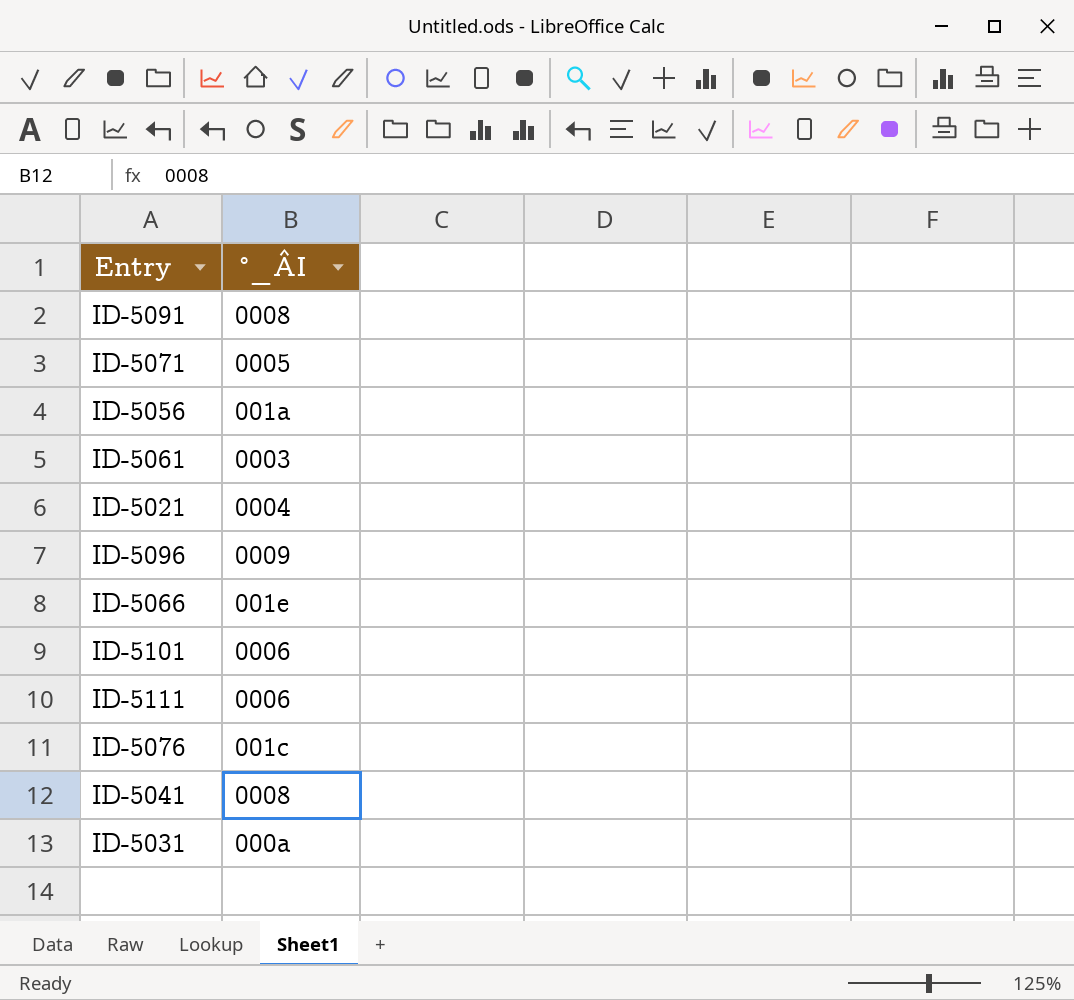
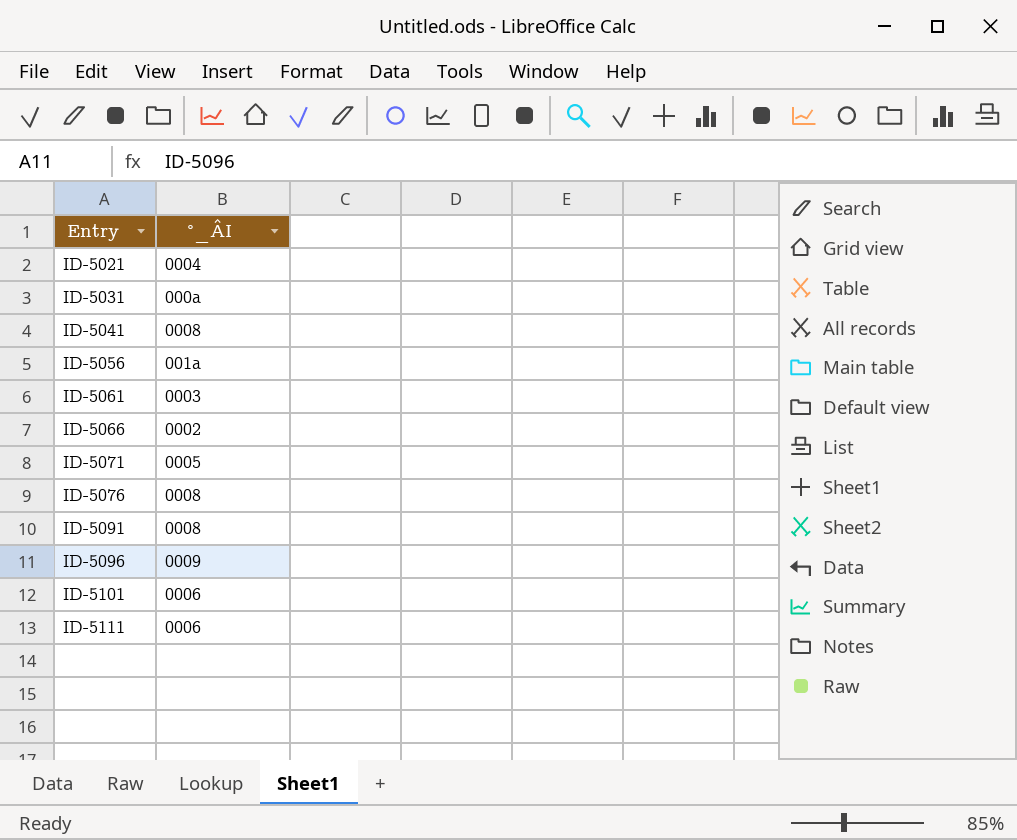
row order: none -> Entry ascending
ID-5066 | °_ÂI: 001e -> 0002
ID-5076 | °_ÂI: 001c -> 0008

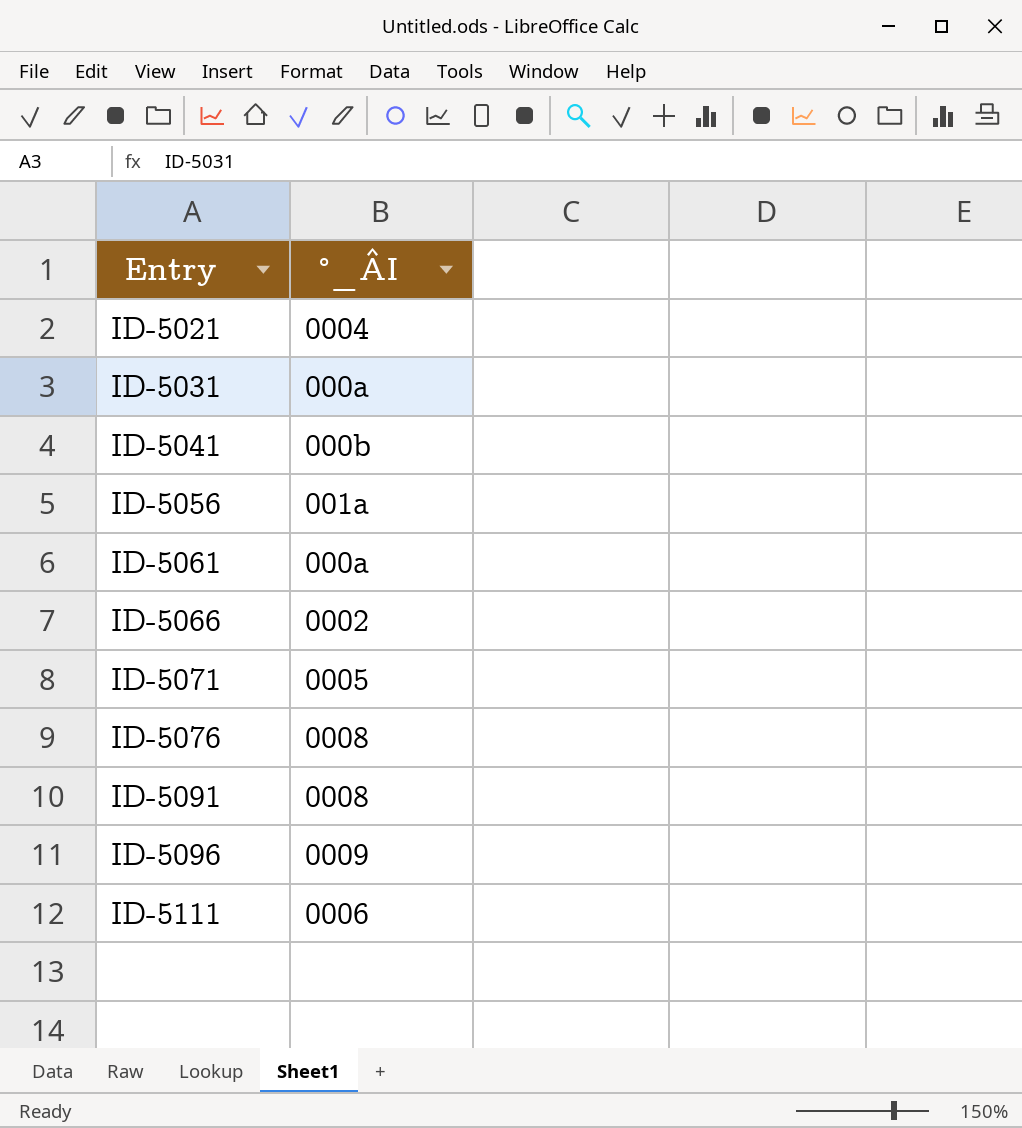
row ID-5101: 0006 -> none
ID-5041 | °_ÂI: 0008 -> 000b
ID-5061 | °_ÂI: 0003 -> 000a

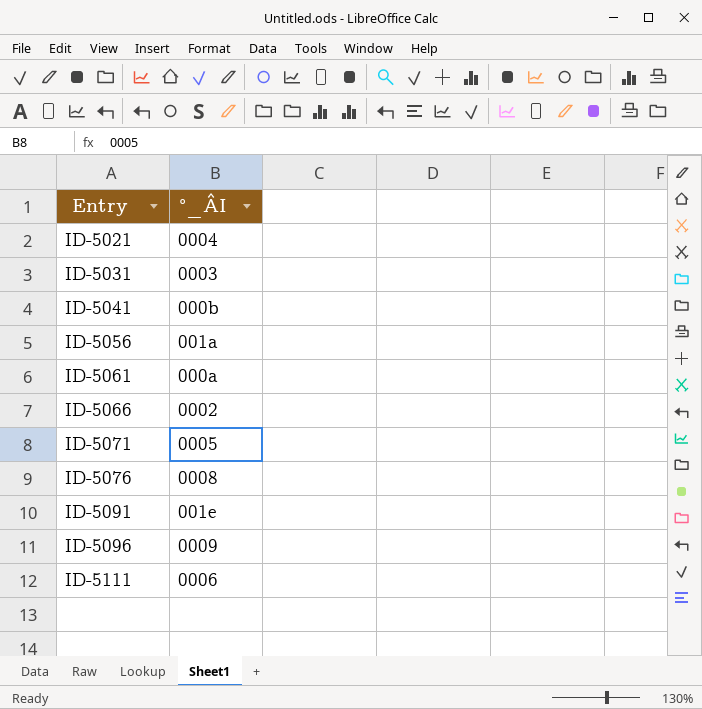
ID-5031 | °_ÂI: 000a -> 0003
ID-5091 | °_ÂI: 0008 -> 001e

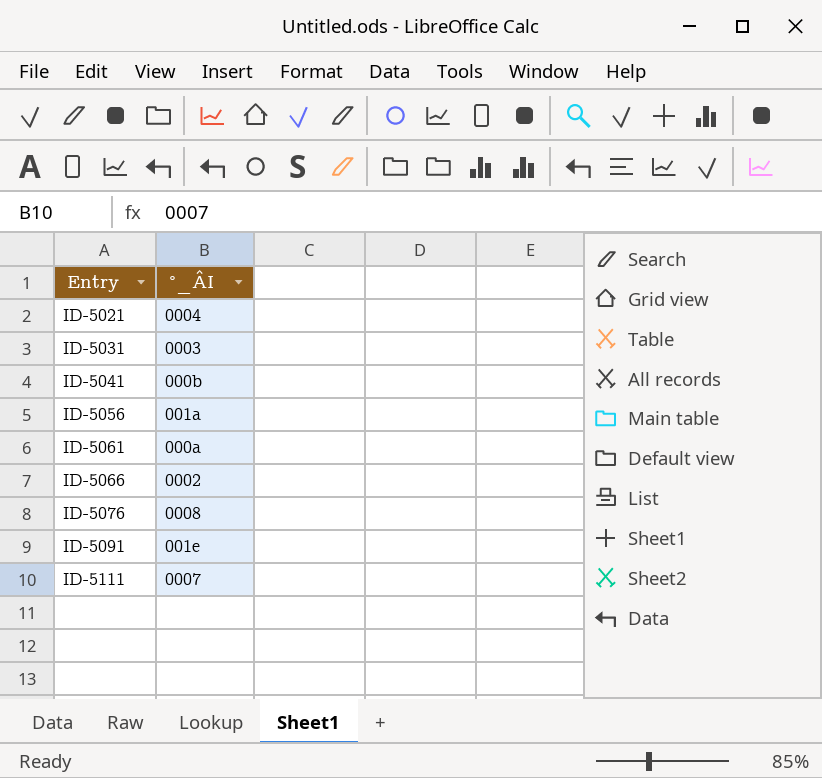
row ID-5071: 0005 -> none
row ID-5096: 0009 -> none
ID-5111 | °_ÂI: 0006 -> 0007

